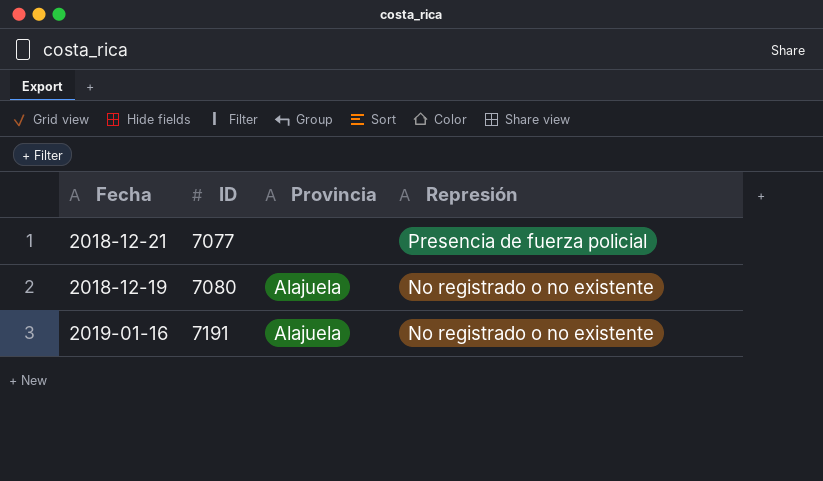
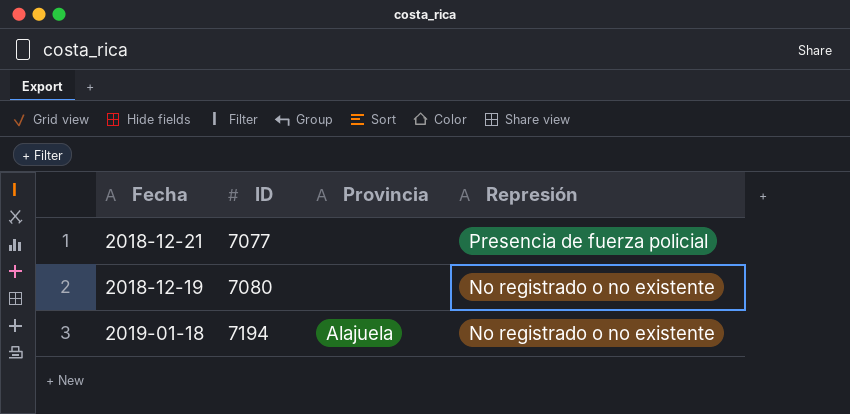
row 2019-01-16: 7191 | Alajuela | No registrado o no existente -> none
2018-12-19 | Provincia: Alajuela -> none
row 2019-01-18: none -> 7194 | Alajuela | No registrado o no existente

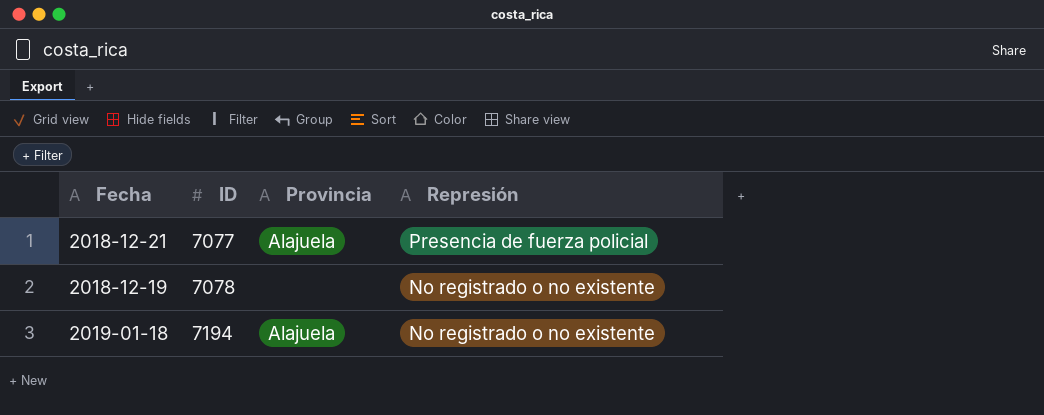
2018-12-21 | Provincia: none -> Alajuela
2018-12-19 | ID: 7080 -> 7078

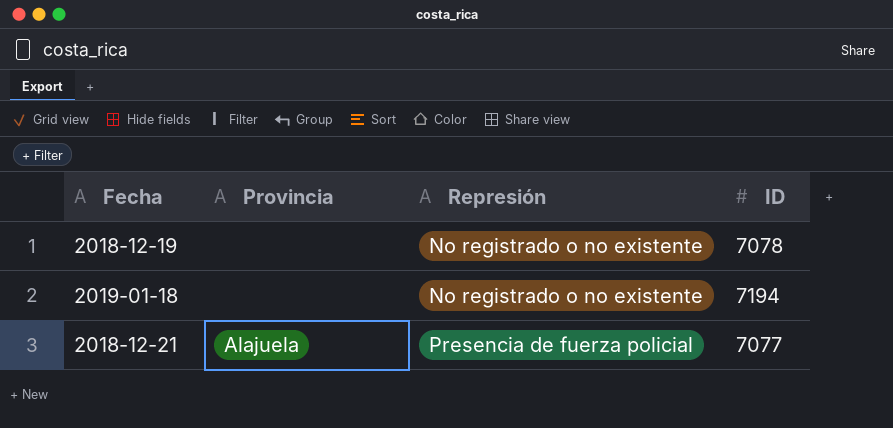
row order: ID ascending -> Represión ascending
column ID | position: 2 -> 4
2019-01-18 | Provincia: Alajuela -> none

